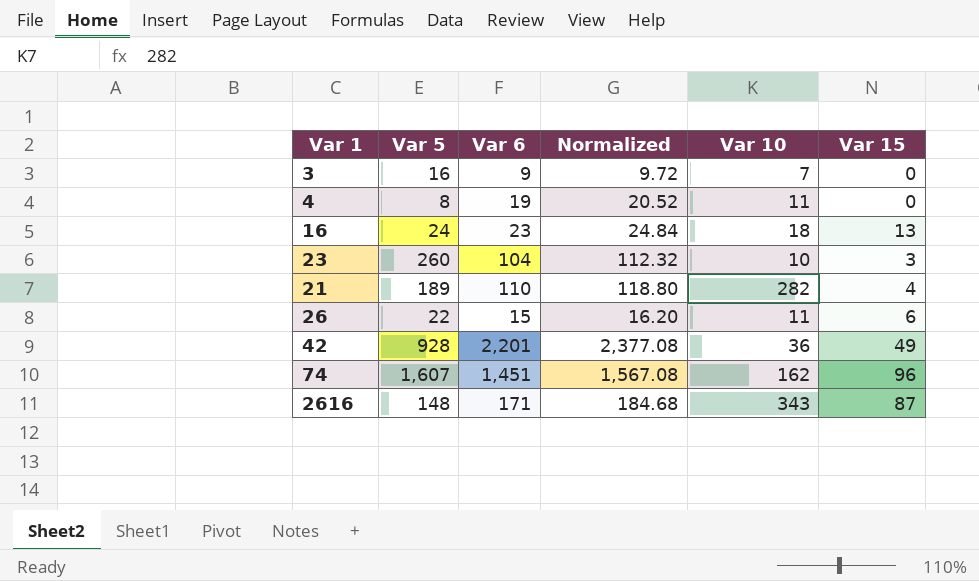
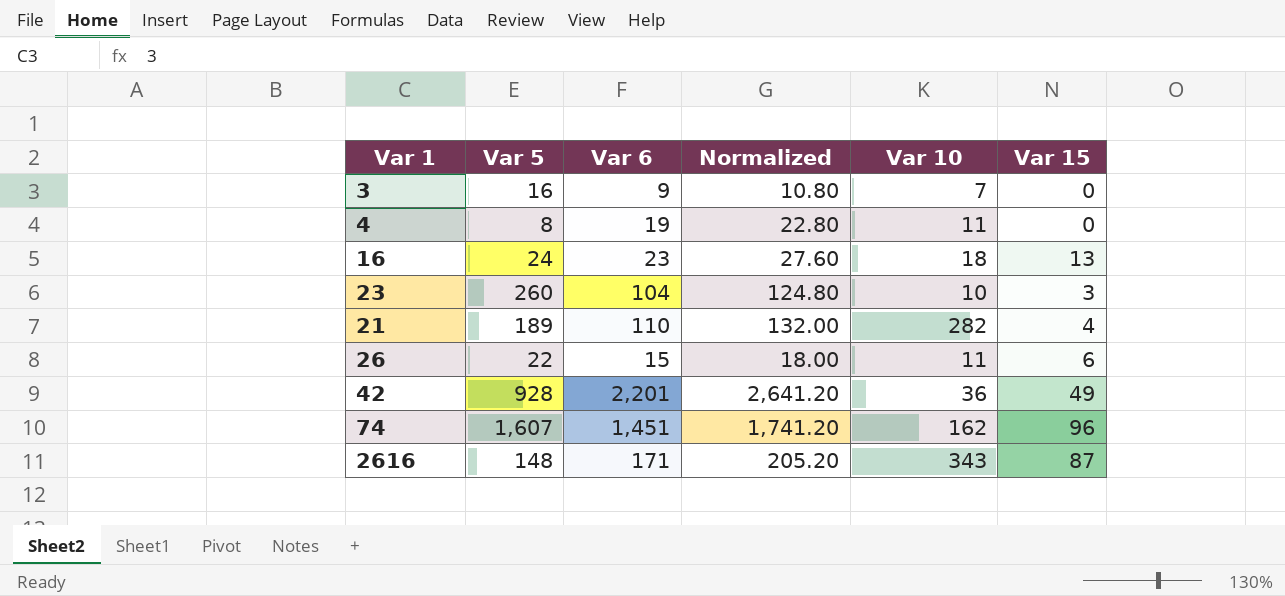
column Normalized | formula: [Var 6] * 1.08 -> [Var 6] * 1.2

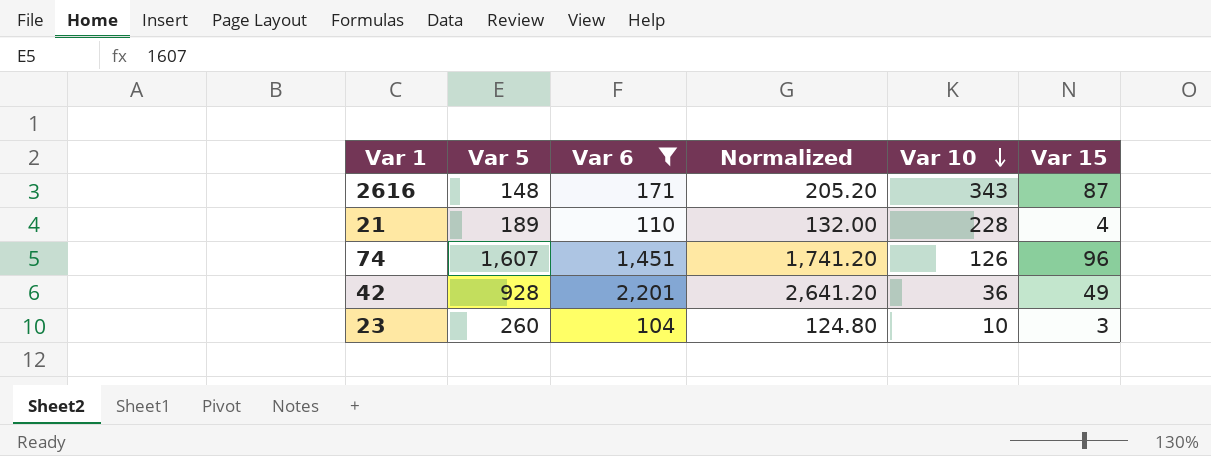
filter: none -> Var 6 >= 104
row order: none -> Var 10 descending
21 | Var 10: 282 -> 228
74 | Var 10: 162 -> 126

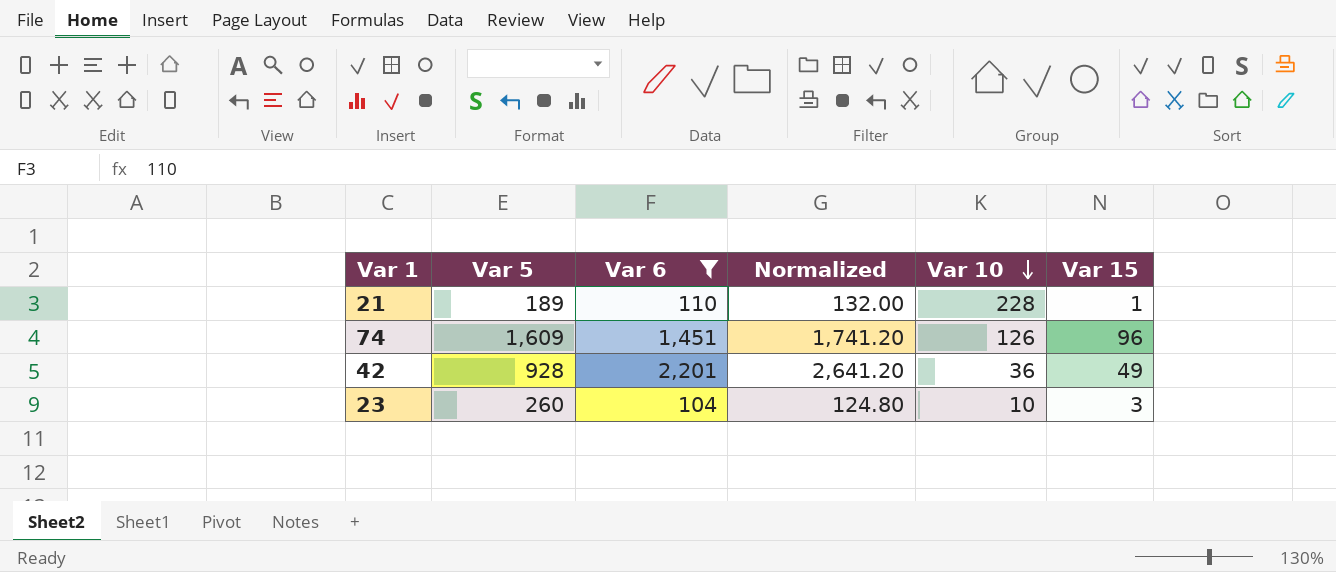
row 2616: 148 | 171 | 205.20 | 343 | 87 -> none
21 | Var 15: 4 -> 1
74 | Var 5: 1,607 -> 1,609

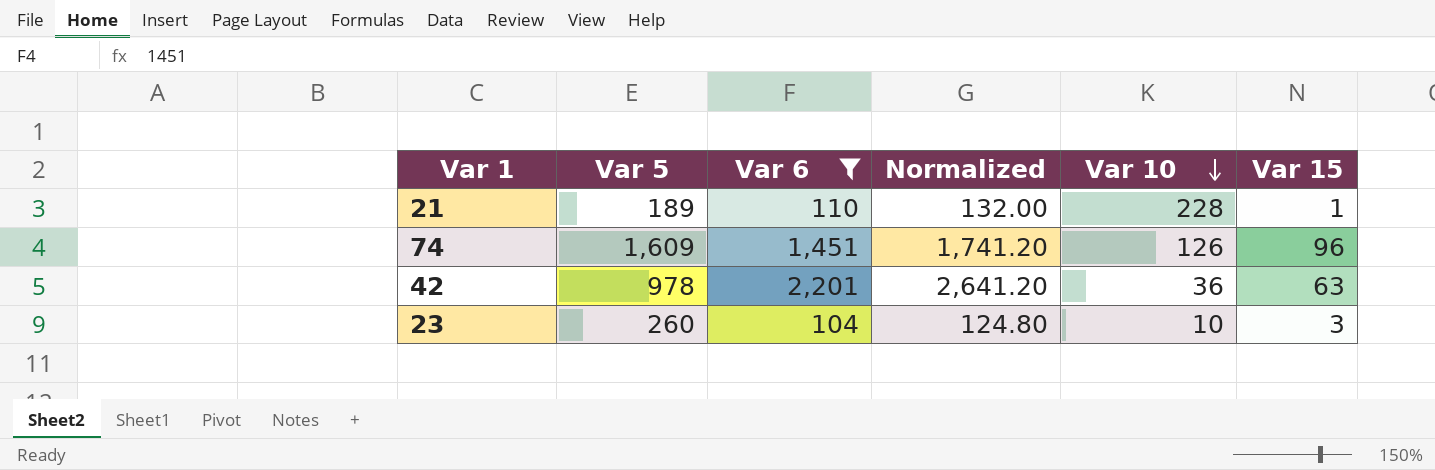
42 | Var 5: 928 -> 978
42 | Var 15: 49 -> 63

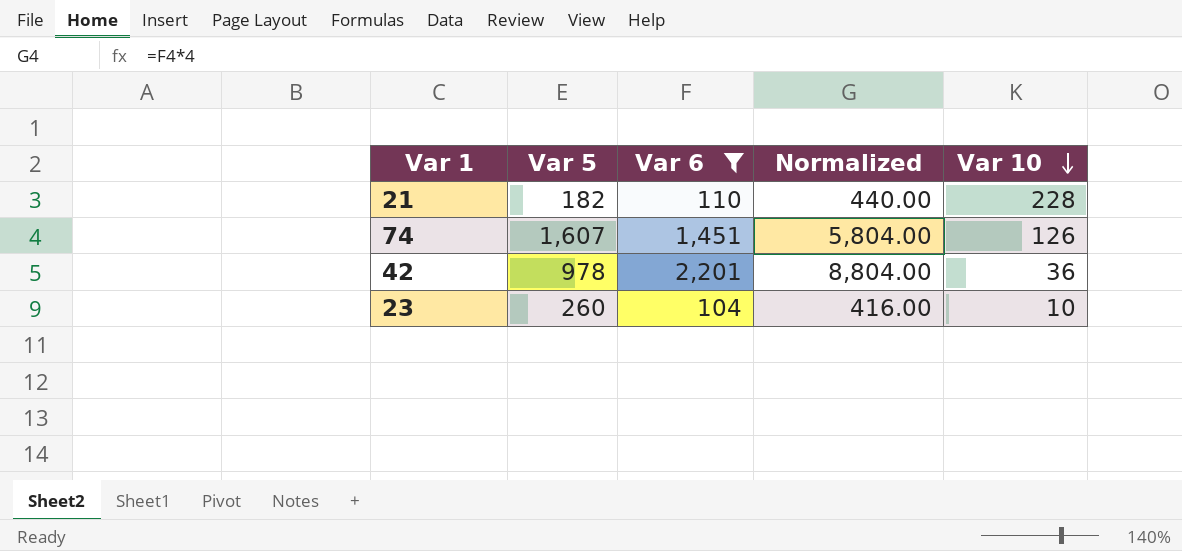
column Var 15 | position: 6 -> none
column Normalized | formula: [Var 6] * 1.2 -> [Var 6] * 4
21 | Var 5: 189 -> 182
74 | Var 5: 1,609 -> 1,607

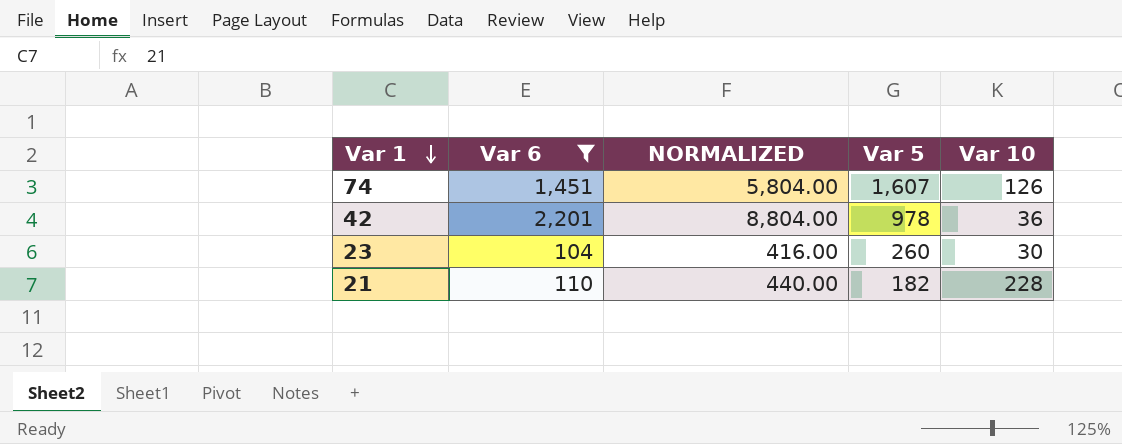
row order: Var 10 descending -> Var 1 descending
column name: Normalized -> NORMALIZED
column Var 5 | position: 2 -> 4
23 | Var 10: 10 -> 30

